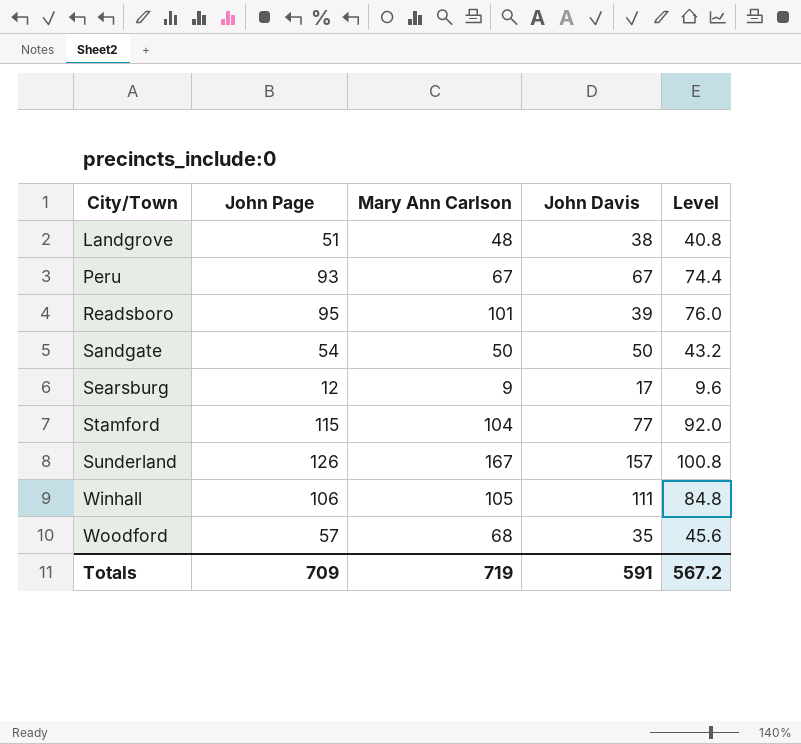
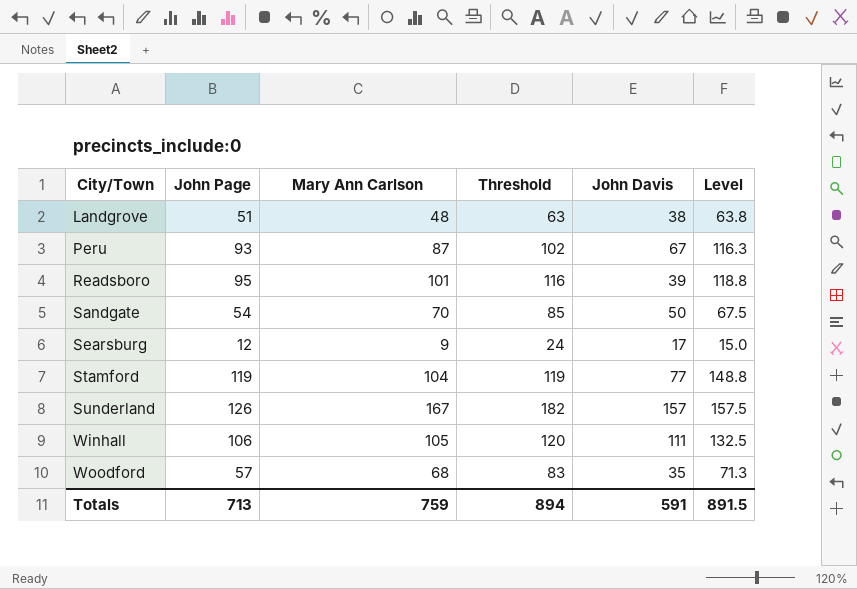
column Threshold | formula: none -> [Mary Ann Carlson] + 15
column Level | formula: [John Page] * 0.8 -> [John Page] * 1.25
Peru | Mary Ann Carlson: 67 -> 87
Sandgate | Mary Ann Carlson: 50 -> 70
Stamford | John Page: 115 -> 119
Totals | John Page: 709 -> 713
Totals | Mary Ann Carlson: 719 -> 759
Totals | Level: 567.2 -> 891.5

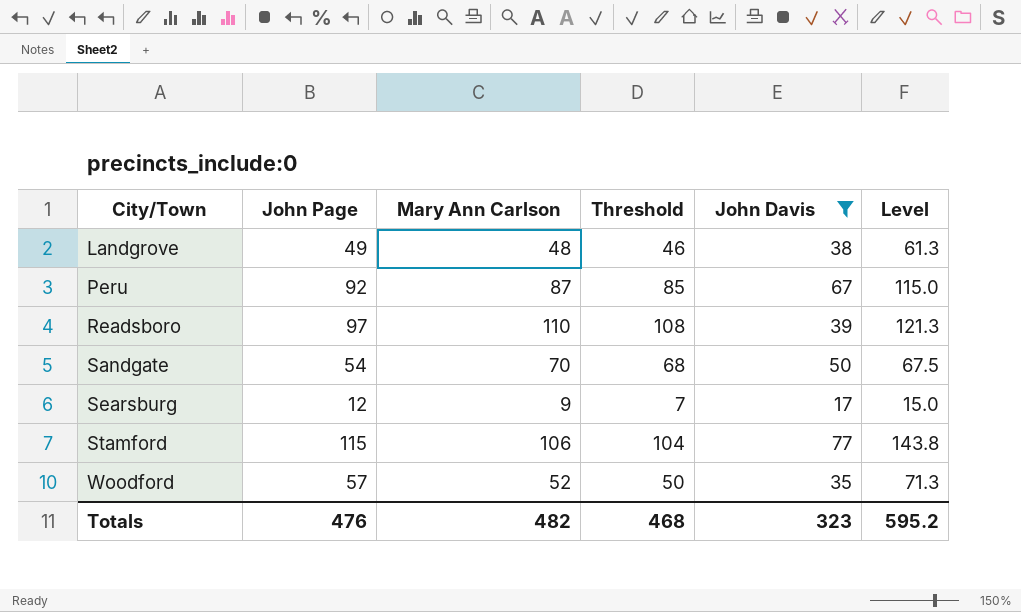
filter: none -> John Davis <= 77
column Threshold | formula: [Mary Ann Carlson] + 15 -> [Mary Ann Carlson] - 2
Landgrove | John Page: 51 -> 49
Landgrove | Level: 63.8 -> 61.3
Peru | John Page: 93 -> 92
Peru | Level: 116.3 -> 115.0
Readsboro | John Page: 95 -> 97
Readsboro | Mary Ann Carlson: 101 -> 110
Readsboro | Level: 118.8 -> 121.3
Stamford | John Page: 119 -> 115
Stamford | Mary Ann Carlson: 104 -> 106
Stamford | Level: 148.8 -> 143.8
Woodford | Mary Ann Carlson: 68 -> 52
Totals | John Page: 713 -> 476
Totals | Mary Ann Carlson: 759 -> 482
Totals | Threshold: 894 -> 468
Totals | John Davis: 591 -> 323
Totals | Level: 891.5 -> 595.2

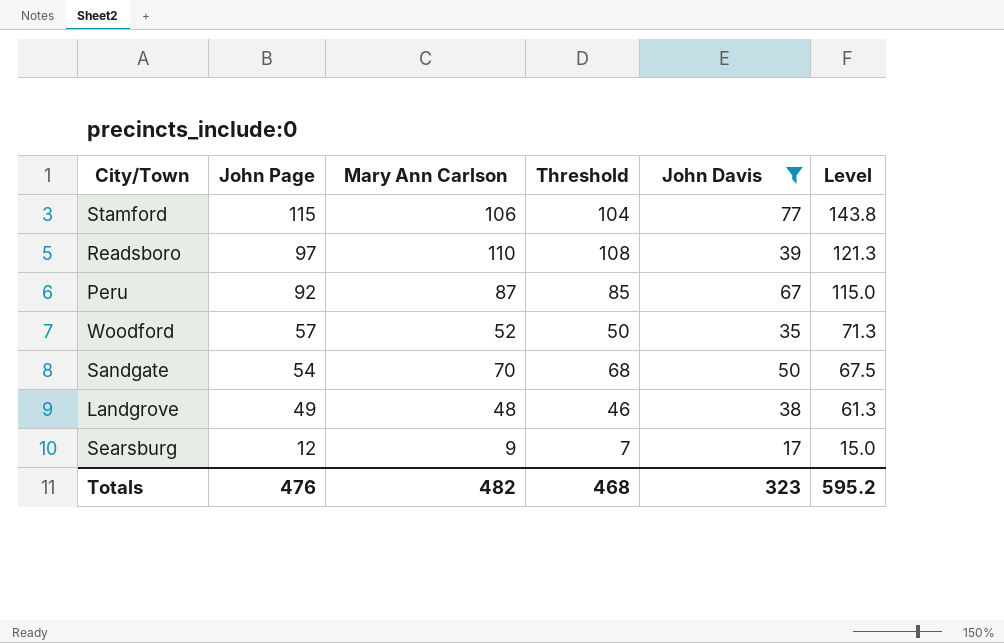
row order: City/Town ascending -> John Page descending

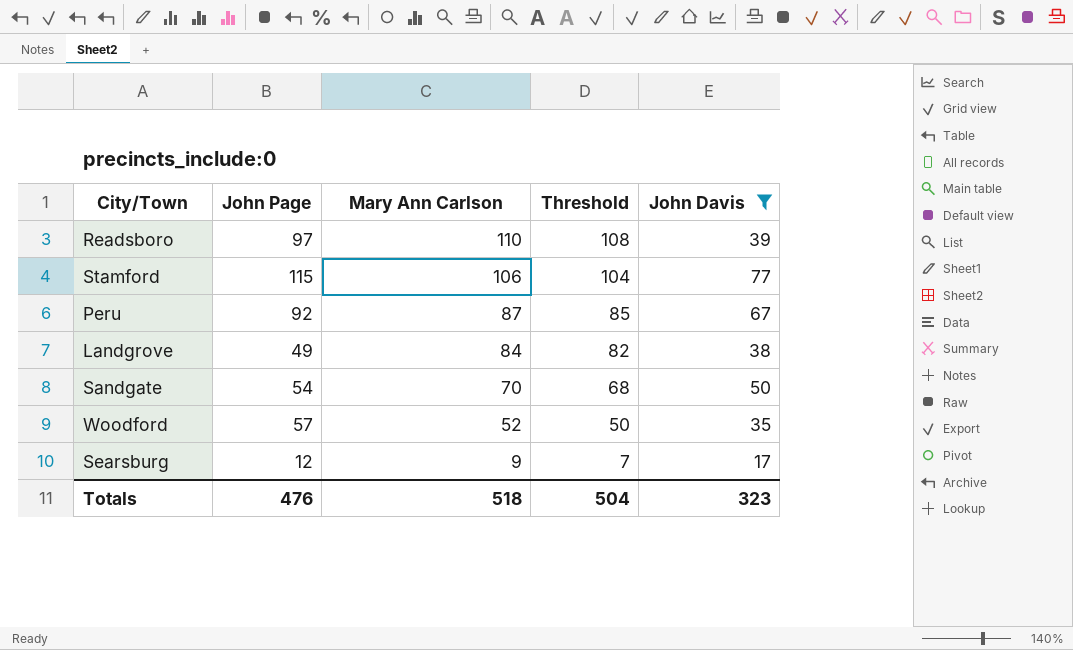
row order: John Page descending -> Mary Ann Carlson descending
column Level | formula: [John Page] * 1.25 -> none
Landgrove | Mary Ann Carlson: 48 -> 84
Landgrove | Threshold: 46 -> 82
Totals | Mary Ann Carlson: 482 -> 518
Totals | Threshold: 468 -> 504

